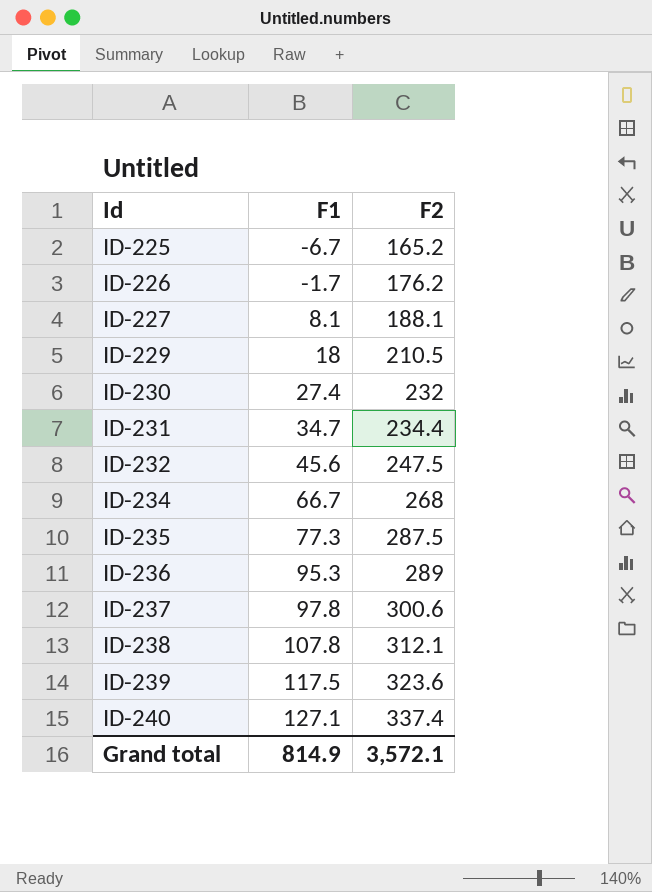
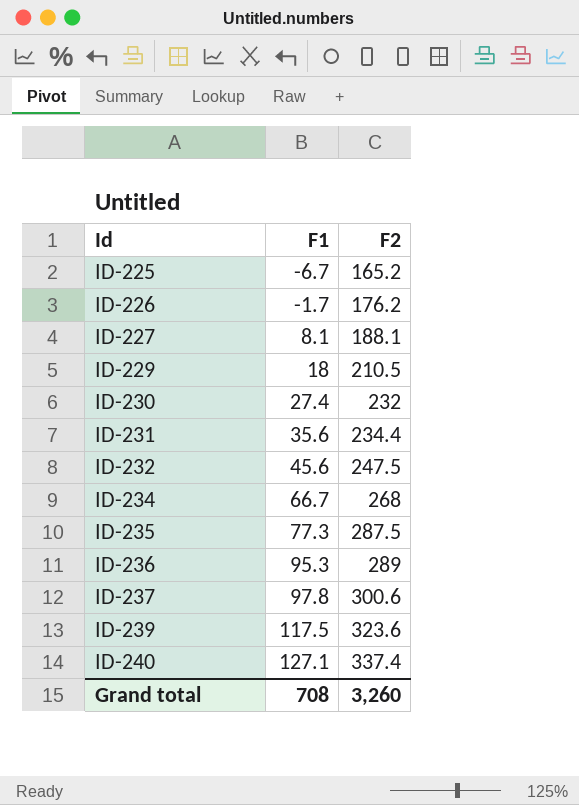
row ID-238: 107.8 | 312.1 -> none
ID-231 | F1: 34.7 -> 35.6
Grand total | F1: 814.9 -> 708
Grand total | F2: 3,572.1 -> 3,260

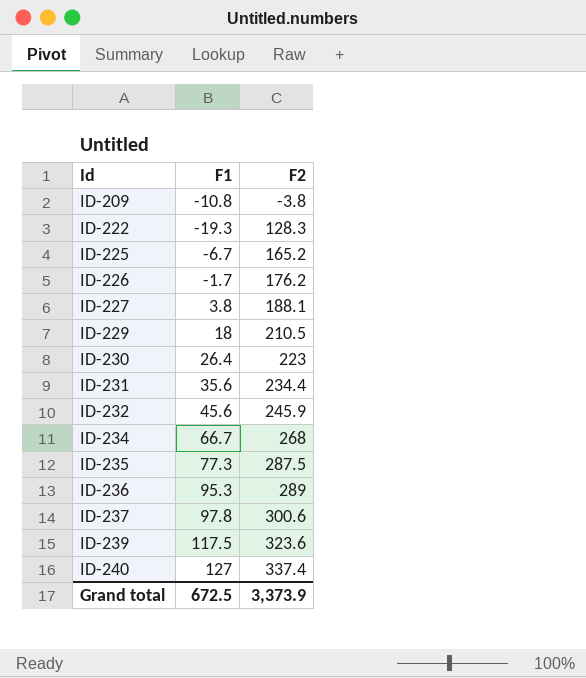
row ID-209: none -> -10.8 | -3.8
row ID-222: none -> -19.3 | 128.3
ID-227 | F1: 8.1 -> 3.8
ID-230 | F1: 27.4 -> 26.4
ID-230 | F2: 232 -> 223
ID-232 | F2: 247.5 -> 245.9
ID-240 | F1: 127.1 -> 127
Grand total | F1: 708 -> 672.5
Grand total | F2: 3,260 -> 3,373.9

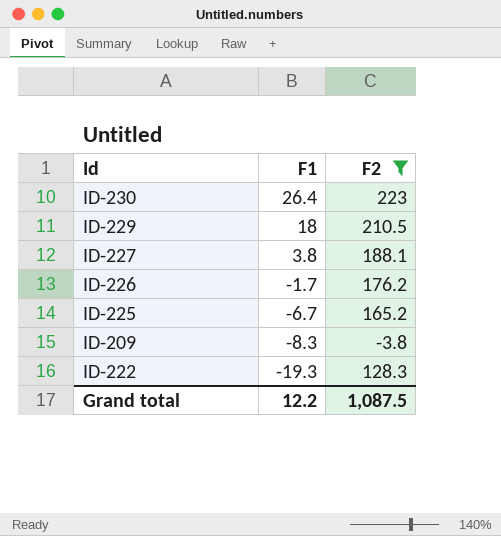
filter: none -> F2 <= 223
row order: Id ascending -> F1 descending
ID-209 | F1: -10.8 -> -8.3
Grand total | F1: 672.5 -> 12.2
Grand total | F2: 3,373.9 -> 1,087.5

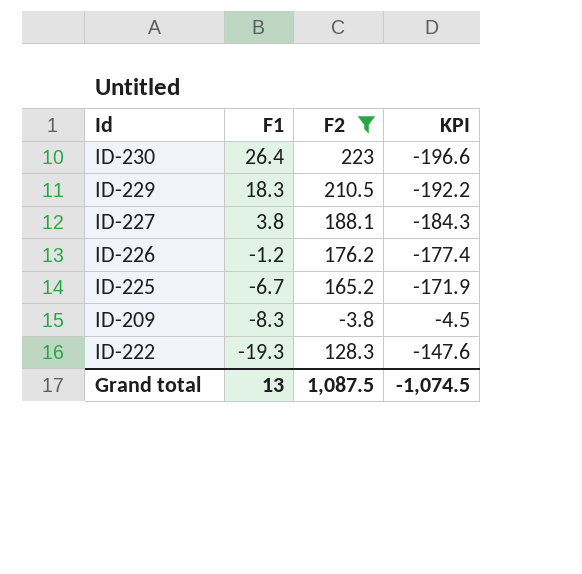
column KPI | formula: none -> [F1] - [F2]
ID-229 | F1: 18 -> 18.3
ID-226 | F1: -1.7 -> -1.2
Grand total | F1: 12.2 -> 13

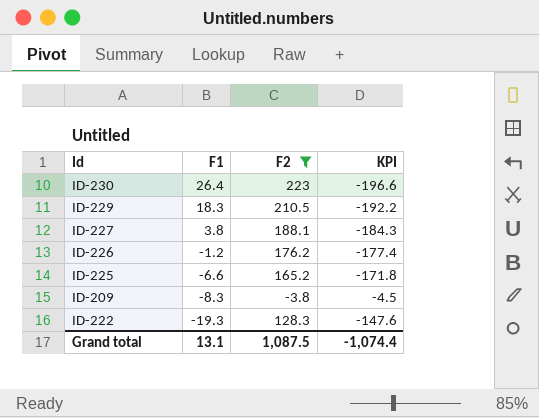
ID-225 | F1: -6.7 -> -6.6
ID-225 | KPI: -171.9 -> -171.8
Grand total | F1: 13 -> 13.1
Grand total | KPI: -1,074.5 -> -1,074.4

